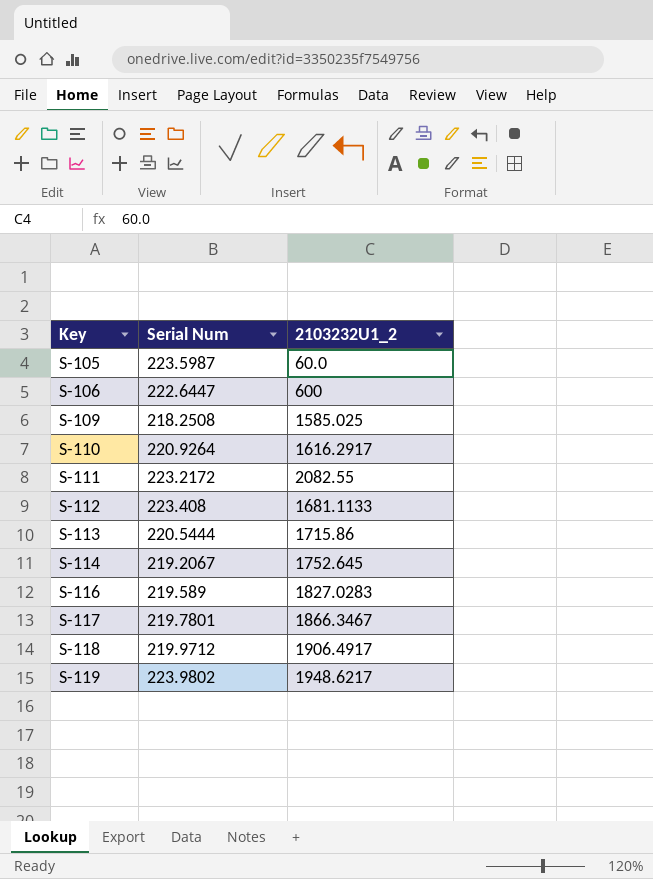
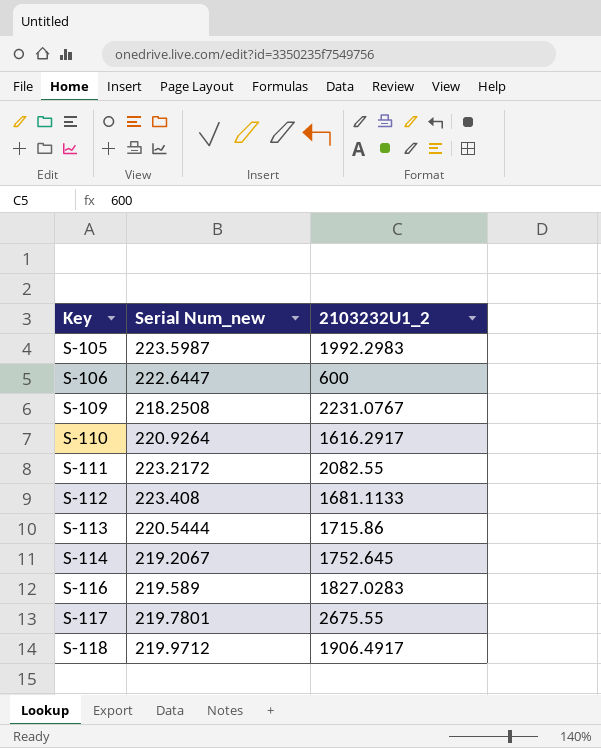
column name: Serial Num -> Serial Num_new
row S-119: 223.9802 | 1948.6217 -> none
S-105 | 2103232U1_2: 60.0 -> 1992.2983
S-109 | 2103232U1_2: 1585.025 -> 2231.0767
S-117 | 2103232U1_2: 1866.3467 -> 2675.55

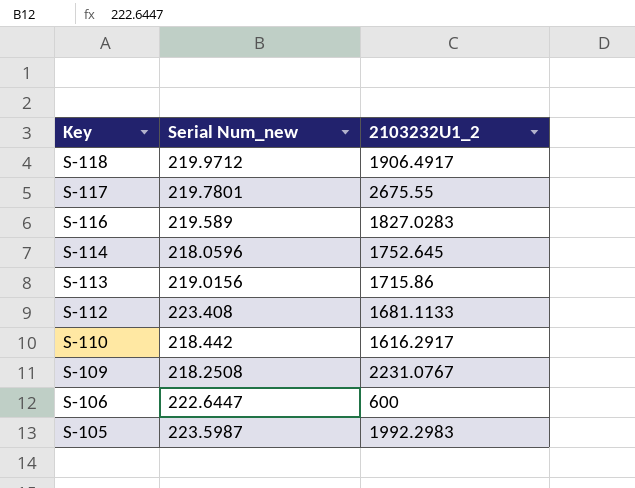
row order: Key ascending -> Key descending
row S-111: 223.2172 | 2082.55 -> none
S-114 | Serial Num_new: 219.2067 -> 218.0596
S-113 | Serial Num_new: 220.5444 -> 219.0156
S-110 | Serial Num_new: 220.9264 -> 218.442

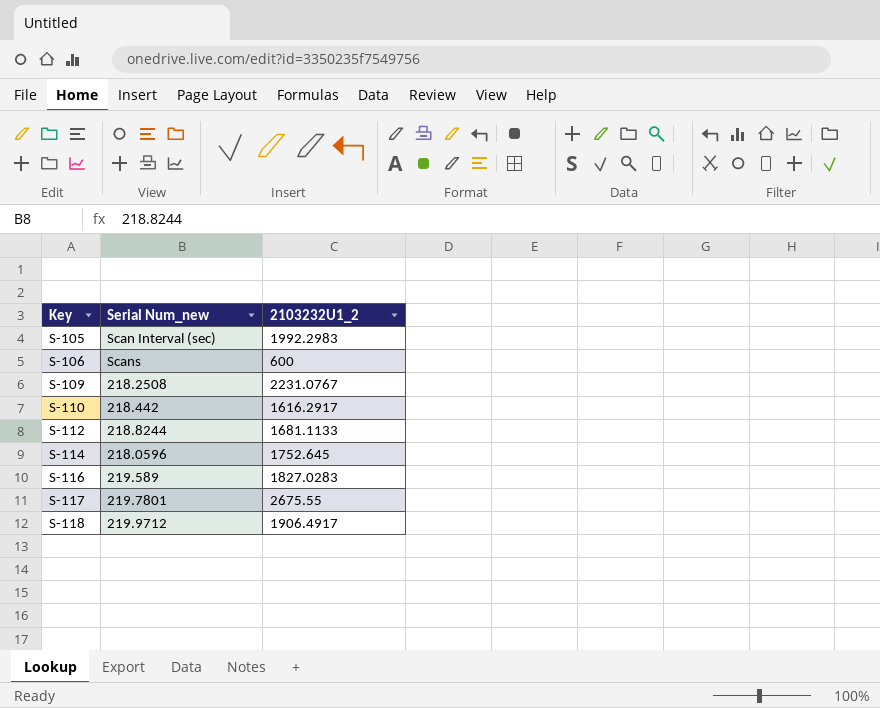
row order: Key descending -> Key ascending
row S-113: 219.0156 | 1715.86 -> none
S-105 | Serial Num_new: 223.5987 -> Scan Interval (sec)
S-106 | Serial Num_new: 222.6447 -> Scans
S-112 | Serial Num_new: 223.408 -> 218.8244

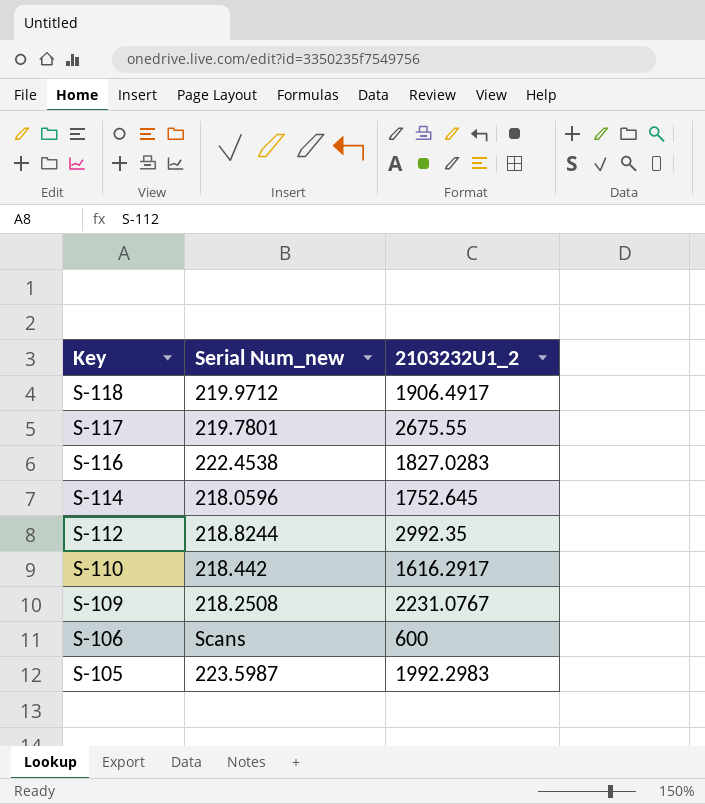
row order: Key ascending -> Key descending
S-116 | Serial Num_new: 219.589 -> 222.4538
S-112 | 2103232U1_2: 1681.1133 -> 2992.35
S-105 | Serial Num_new: Scan Interval (sec) -> 223.5987

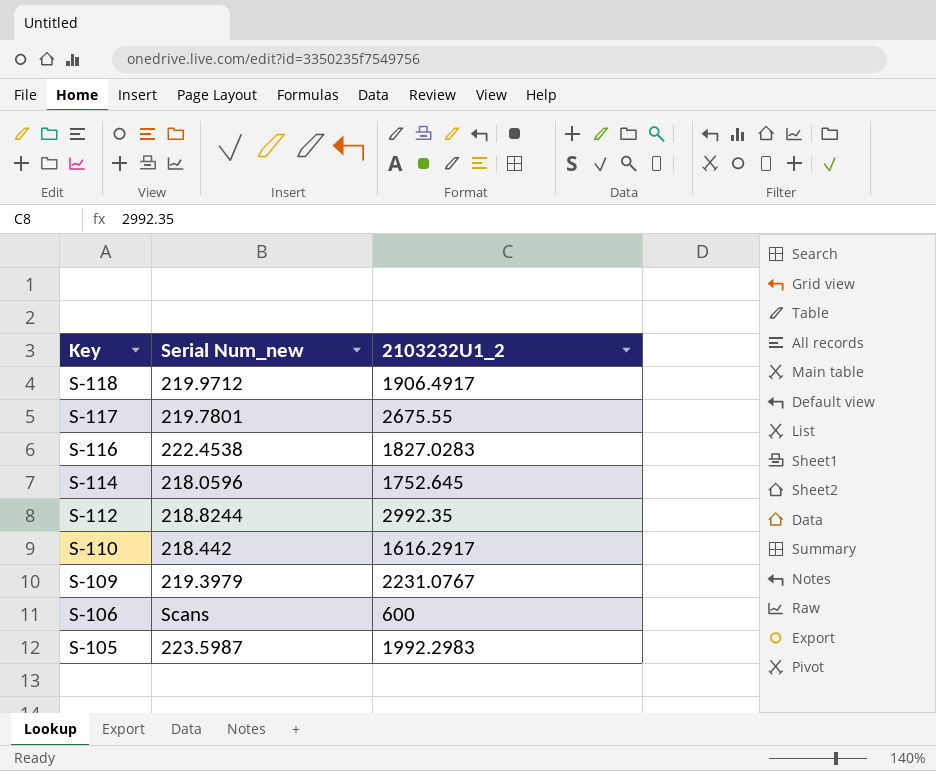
S-109 | Serial Num_new: 218.2508 -> 219.3979

